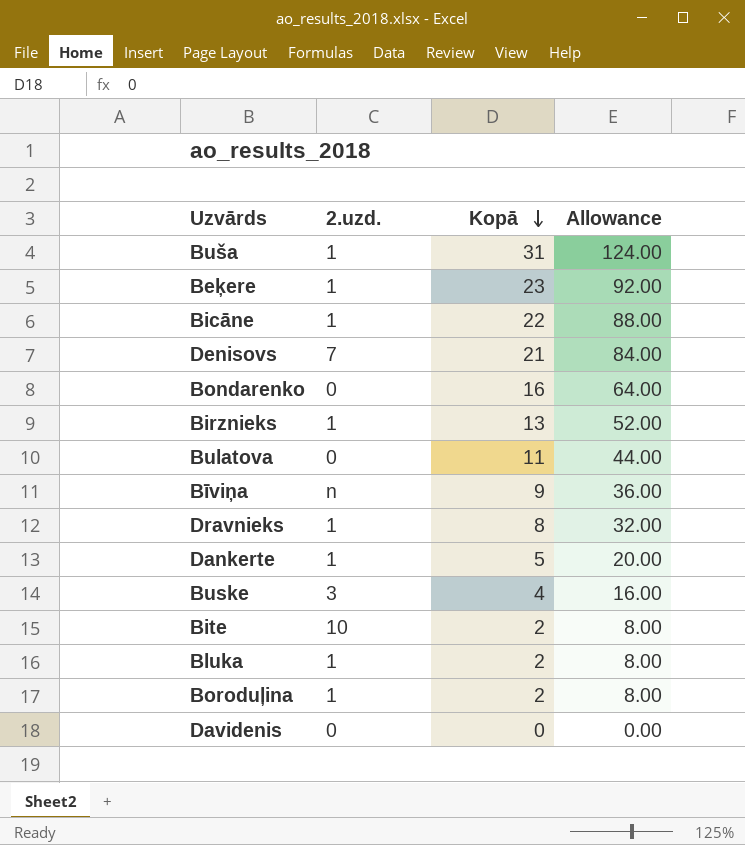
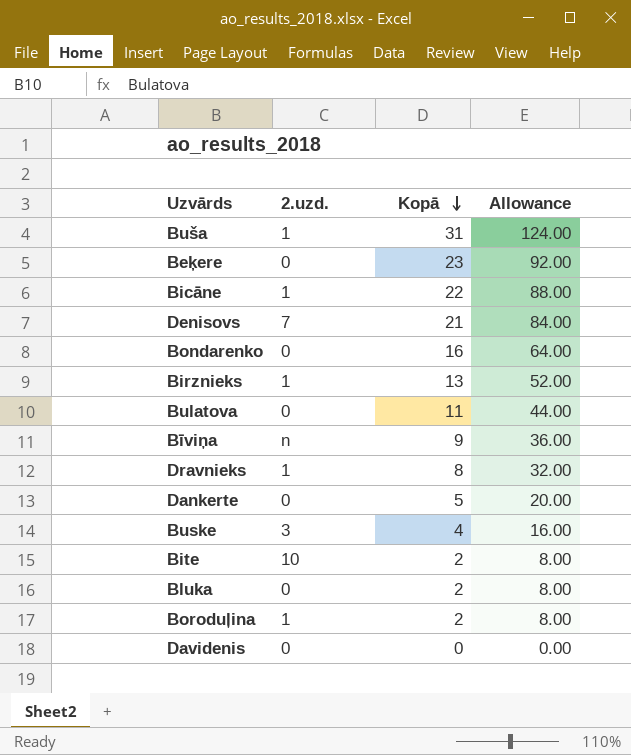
Beķere | 2.uzd.: 1 -> 0
Dankerte | 2.uzd.: 1 -> 0
Bluka | 2.uzd.: 1 -> 0

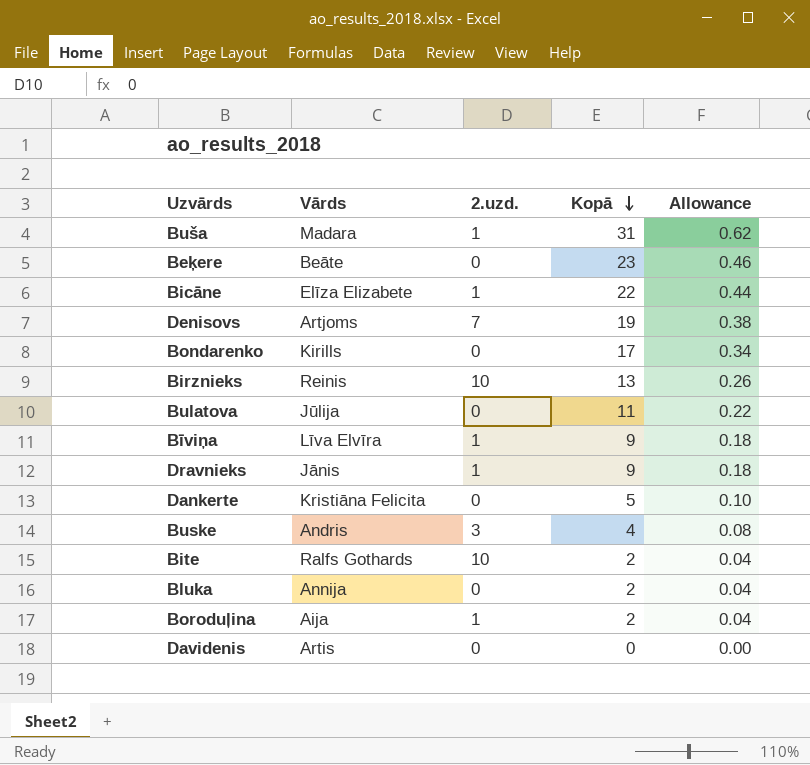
column Vārds | position: none -> 2
column Allowance | formula: [Kopā] * 4 -> [Kopā] * 0.02
Denisovs | Kopā: 21 -> 19
Bondarenko | Kopā: 16 -> 17
Birznieks | 2.uzd.: 1 -> 10
Bīviņa | 2.uzd.: n -> 1
Dravnieks | Kopā: 8 -> 9

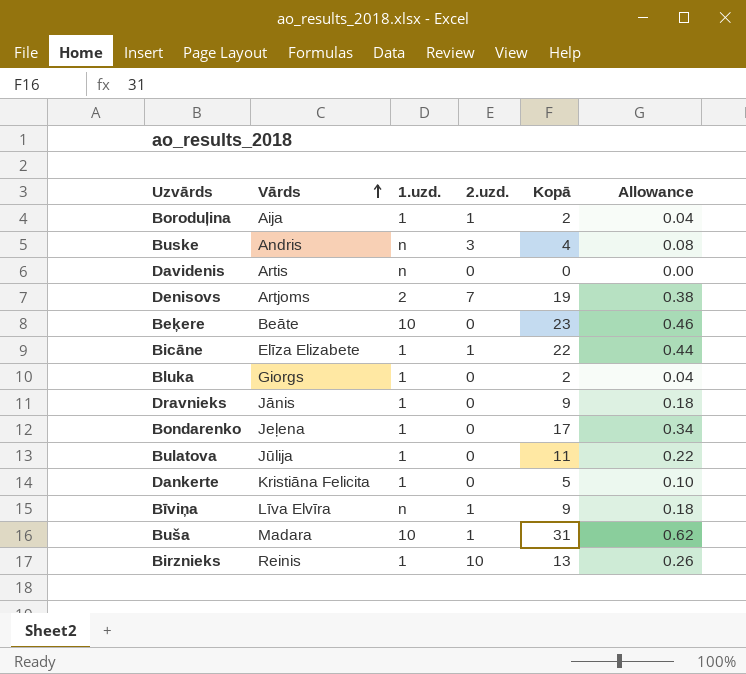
row order: Kopā descending -> Vārds ascending
column 1.uzd. | position: none -> 3
row Bite: Ralfs Gothards | 10 | 2 | 0.04 -> none
Bluka | Vārds: Annija -> Giorgs
Dravnieks | 2.uzd.: 1 -> 0
Bondarenko | Vārds: Kirills -> Jeļena

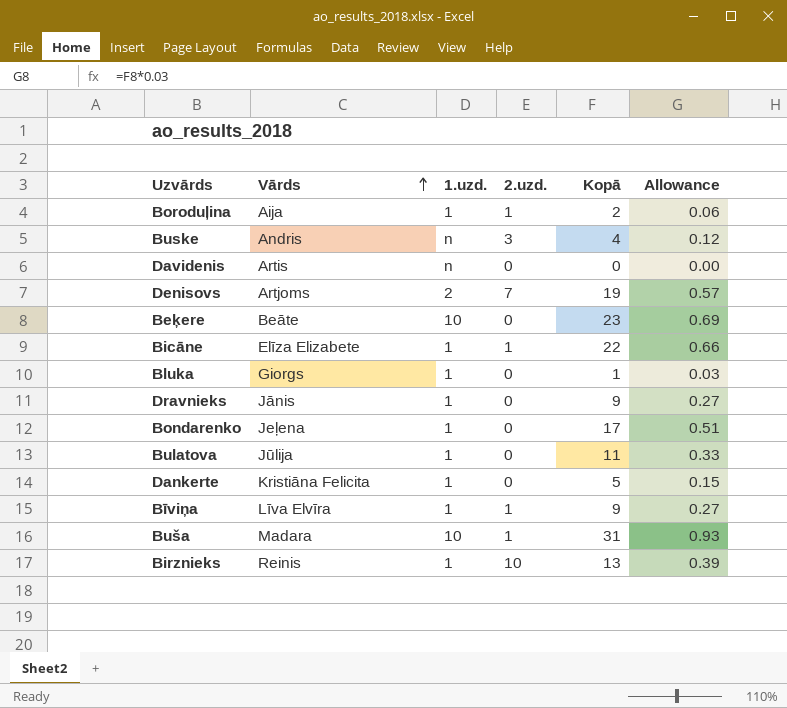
column Allowance | formula: [Kopā] * 0.02 -> [Kopā] * 0.03
Bluka | Kopā: 2 -> 1
Bīviņa | 1.uzd.: n -> 1

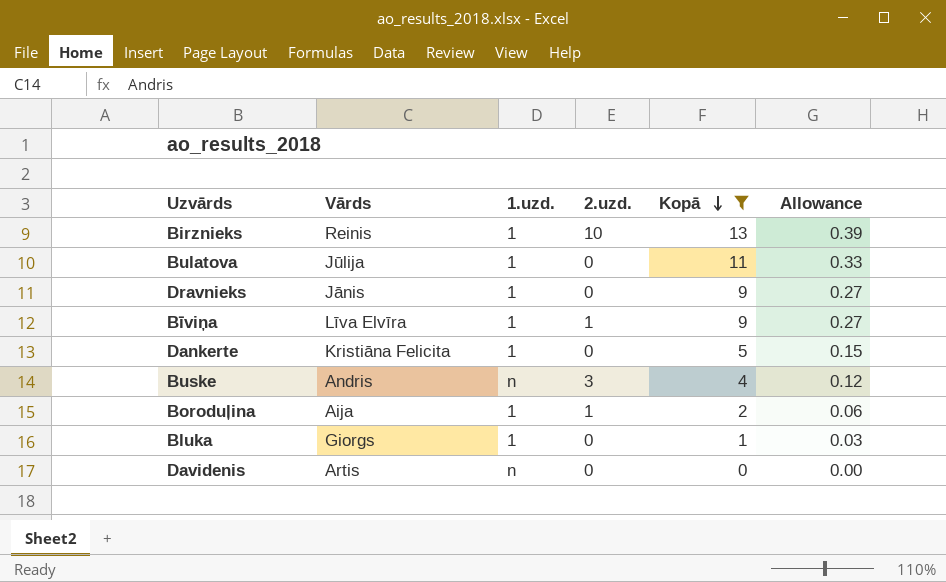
filter: none -> Kopā <= 13
row order: Vārds ascending -> Kopā descending

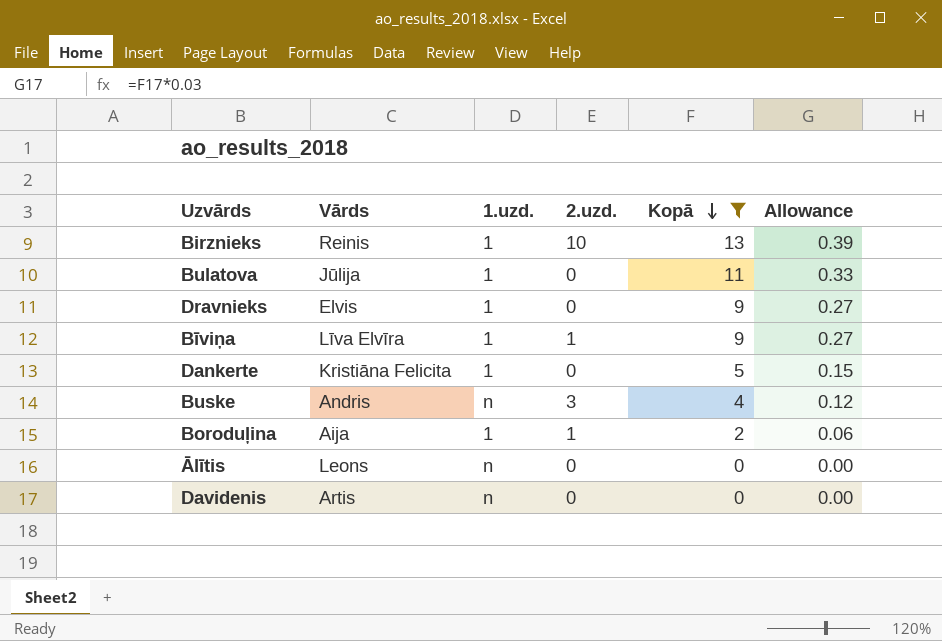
row Bluka: Giorgs | 1 | 0 | 1 | 0.03 -> none
Dravnieks | Vārds: Jānis -> Elvis
row Ālītis: none -> Leons | n | 0 | 0 | 0.00

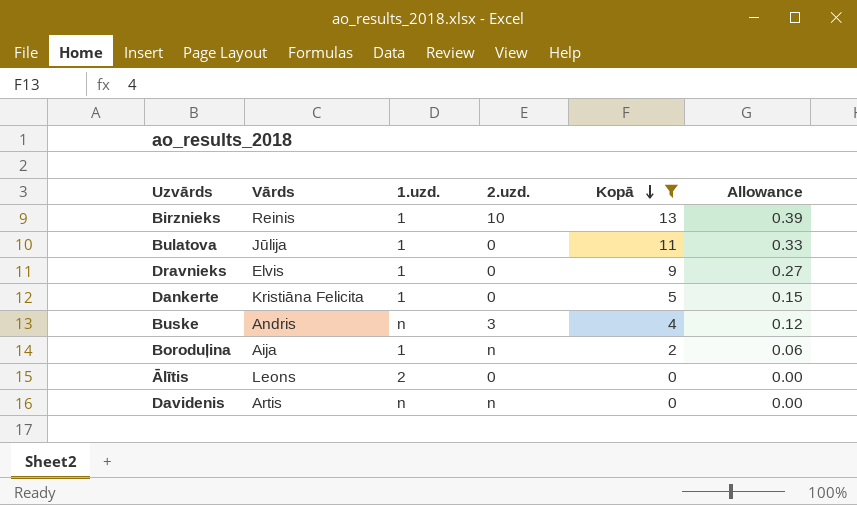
row Bīviņa: Līva Elvīra | 1 | 1 | 9 | 0.27 -> none
Boroduļina | 2.uzd.: 1 -> n
Ālītis | 1.uzd.: n -> 2
Davidenis | 2.uzd.: 0 -> n

